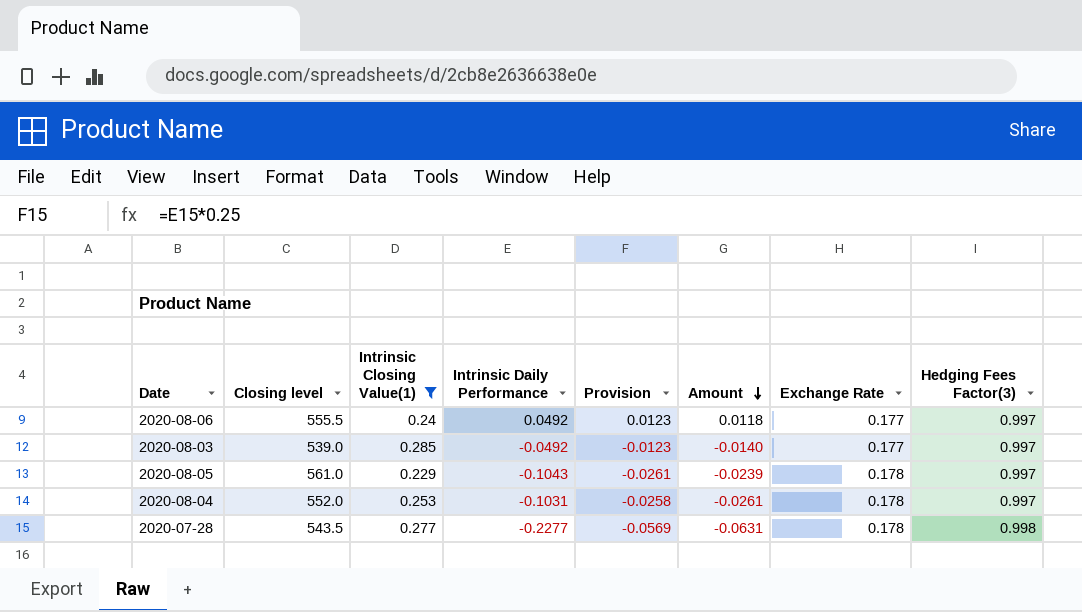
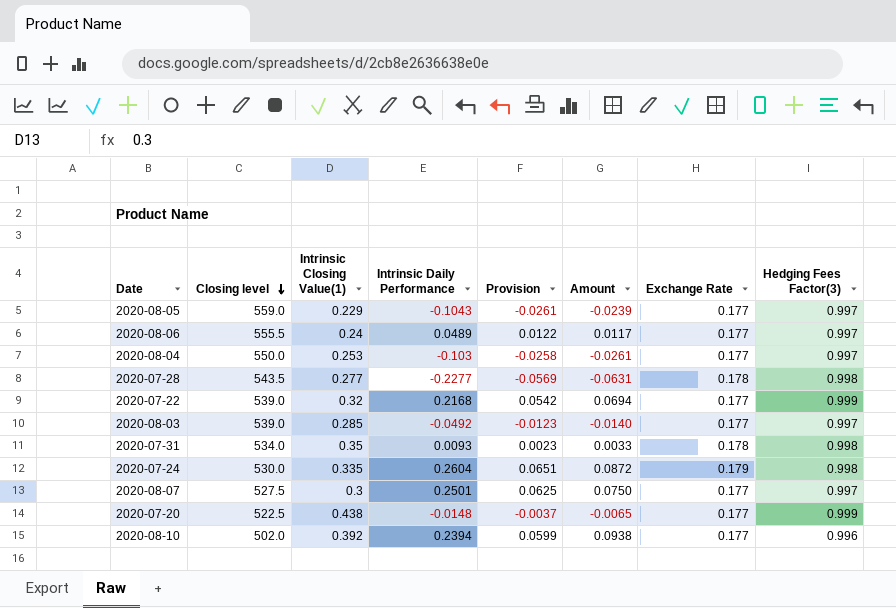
filter: Intrinsic Closing Value(1) <= 0.285 -> none
row order: Amount descending -> Closing level descending
2020-08-05 | Closing level: 561.0 -> 559.0
2020-08-05 | Exchange Rate: 0.178 -> 0.177
2020-08-06 | Intrinsic Daily Performance: 0.0492 -> 0.0489
2020-08-06 | Provision: 0.0123 -> 0.0122
2020-08-06 | Amount: 0.0118 -> 0.0117
2020-08-04 | Closing level: 552.0 -> 550.0
2020-08-04 | Intrinsic Daily Performance: -0.1031 -> -0.103
2020-08-04 | Exchange Rate: 0.178 -> 0.177

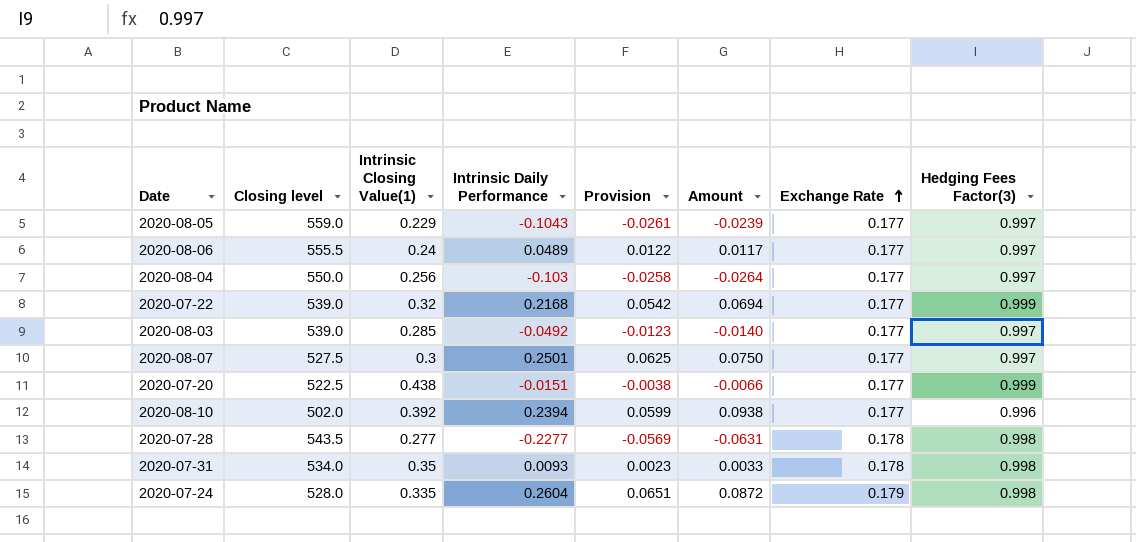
row order: Closing level descending -> Exchange Rate ascending
2020-08-04 | Intrinsic Closing Value(1): 0.253 -> 0.256
2020-08-04 | Amount: -0.0261 -> -0.0264
2020-07-20 | Intrinsic Daily Performance: -0.0148 -> -0.0151
2020-07-20 | Provision: -0.0037 -> -0.0038
2020-07-20 | Amount: -0.0065 -> -0.0066
2020-07-24 | Closing level: 530.0 -> 528.0

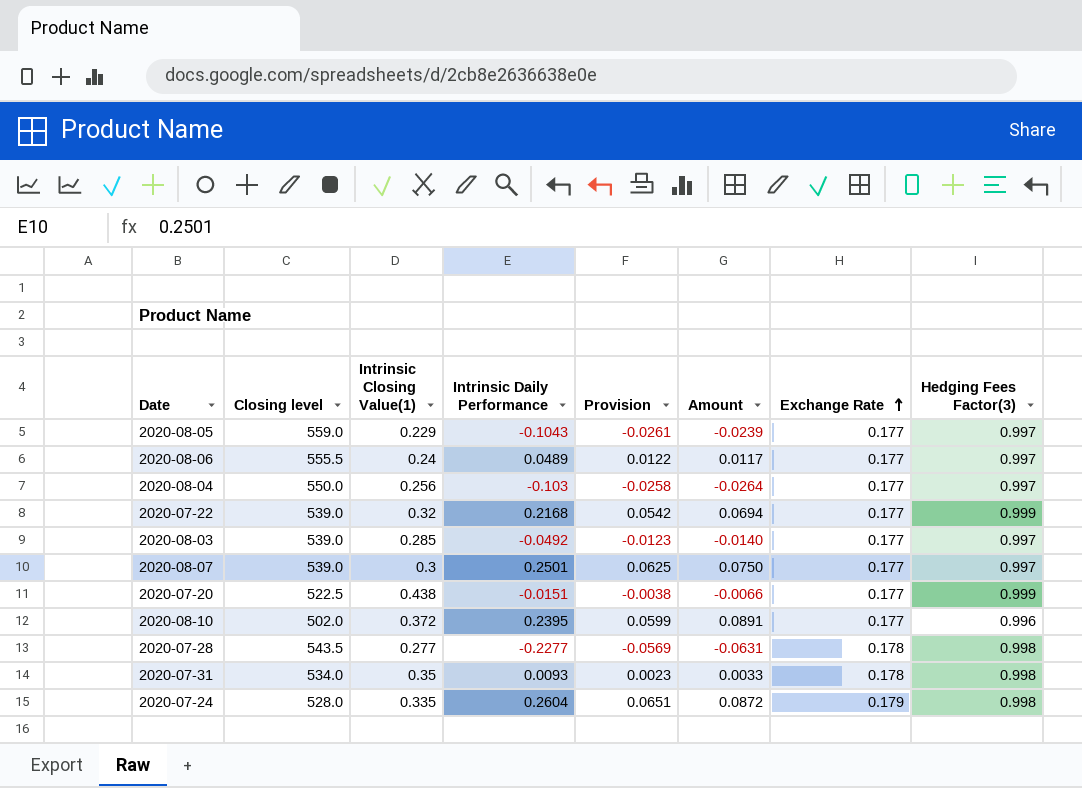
2020-08-07 | Closing level: 527.5 -> 539.0
2020-08-10 | Intrinsic Closing Value(1): 0.392 -> 0.372
2020-08-10 | Intrinsic Daily Performance: 0.2394 -> 0.2395
2020-08-10 | Amount: 0.0938 -> 0.0891

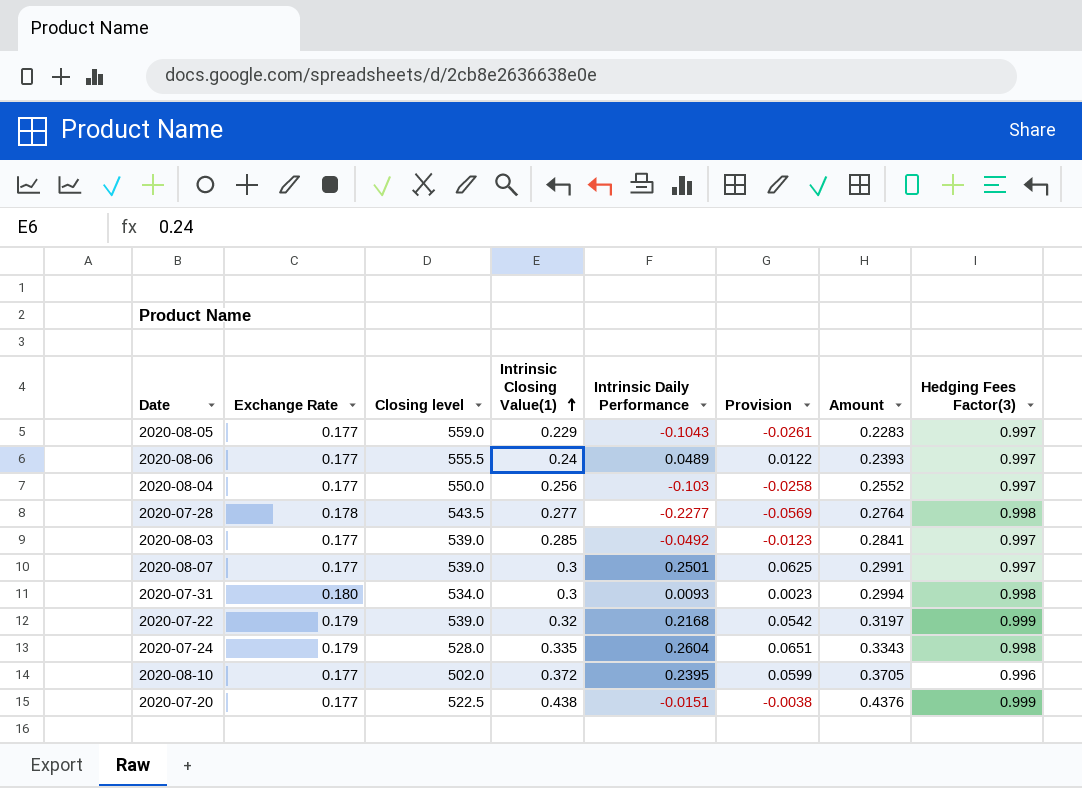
row order: Exchange Rate ascending -> Intrinsic Closing Value(1) ascending
column Exchange Rate | position: 7 -> 2
column Amount | formula: [Intrinsic Closing Value(1)] * [Intrinsic Daily Performance] -> [Intrinsic Closing Value(1)] * [Hedging Fees Factor(3)]
2020-07-31 | Exchange Rate: 0.178 -> 0.180
2020-07-31 | Intrinsic Closing Value(1): 0.35 -> 0.3
2020-07-22 | Exchange Rate: 0.177 -> 0.179

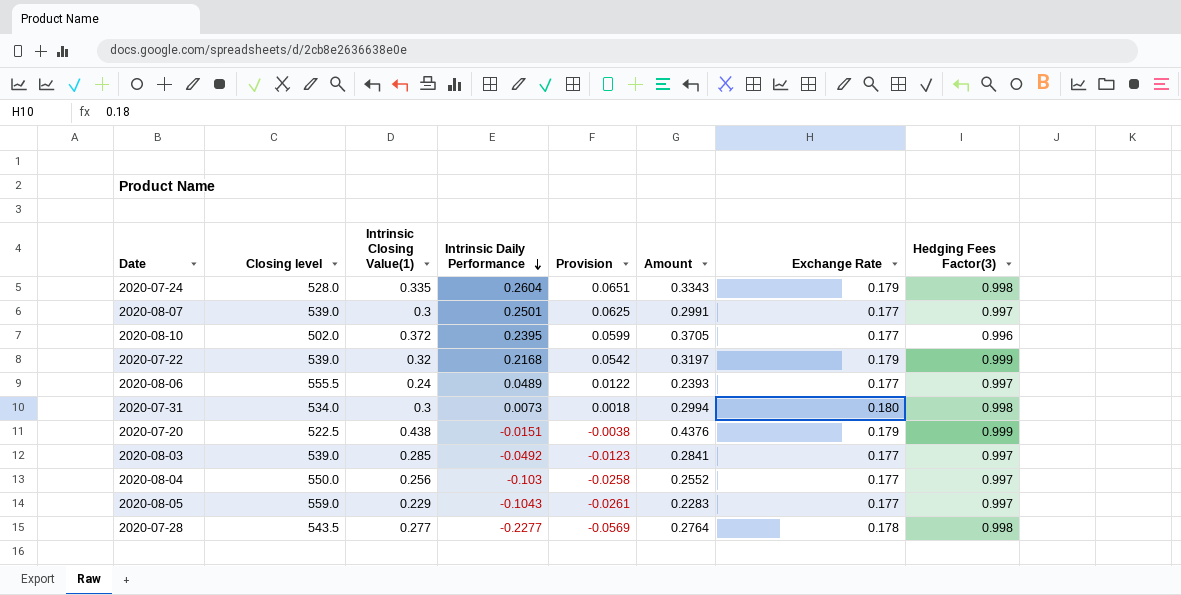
row order: Intrinsic Closing Value(1) ascending -> Intrinsic Daily Performance descending
column Exchange Rate | position: 2 -> 7
2020-07-31 | Intrinsic Daily Performance: 0.0093 -> 0.0073
2020-07-31 | Provision: 0.0023 -> 0.0018
2020-07-20 | Exchange Rate: 0.177 -> 0.179

